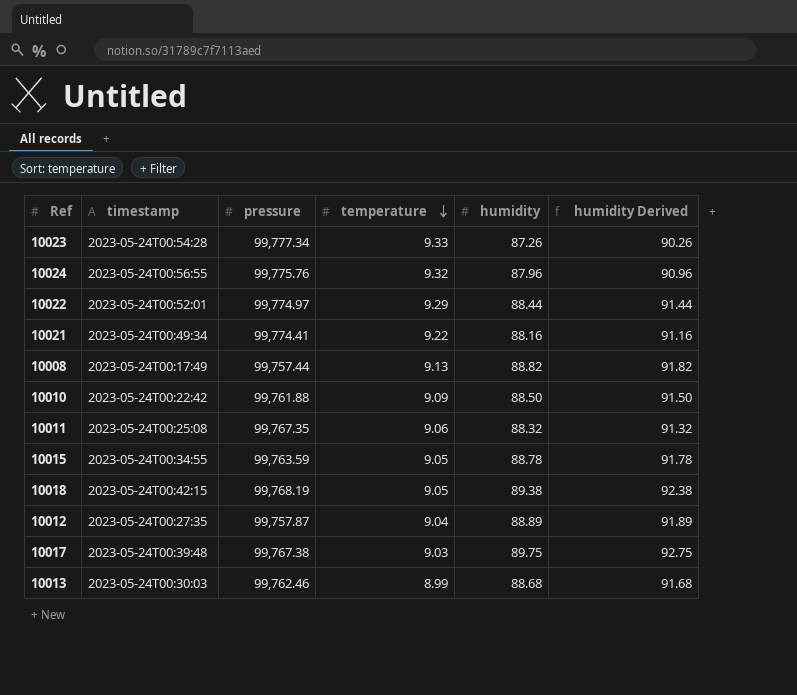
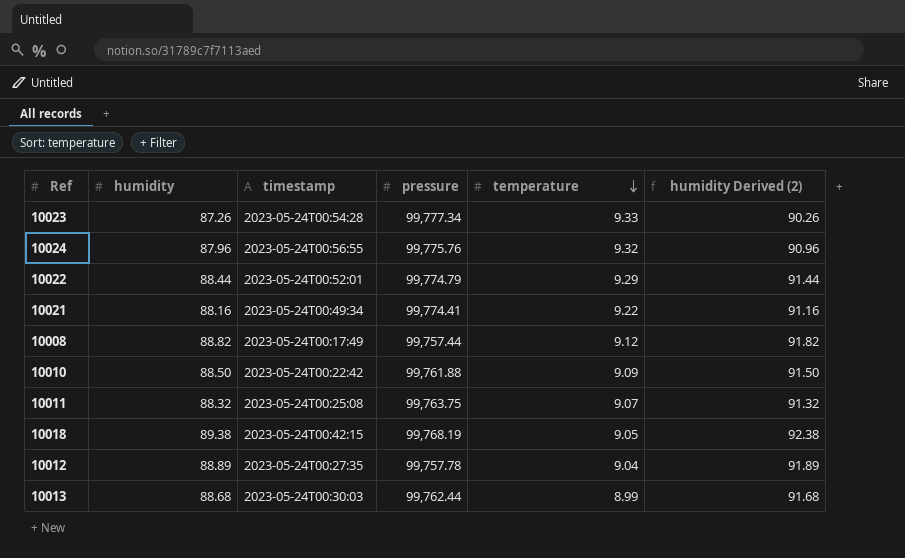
column humidity | position: 5 -> 2
column name: humidity Derived -> humidity Derived (2)
row 10015: 2023-05-24T00:34:55 | 99,763.59 | 9.05 | 88.78 | 91.78 -> none
row 10017: 2023-05-24T00:39:48 | 99,767.38 | 9.03 | 89.75 | 92.75 -> none
10022 | pressure: 99,774.97 -> 99,774.79
10008 | temperature: 9.13 -> 9.12
10011 | pressure: 99,767.35 -> 99,763.75
10011 | temperature: 9.06 -> 9.07
10012 | pressure: 99,757.87 -> 99,757.78
10013 | pressure: 99,762.46 -> 99,762.44

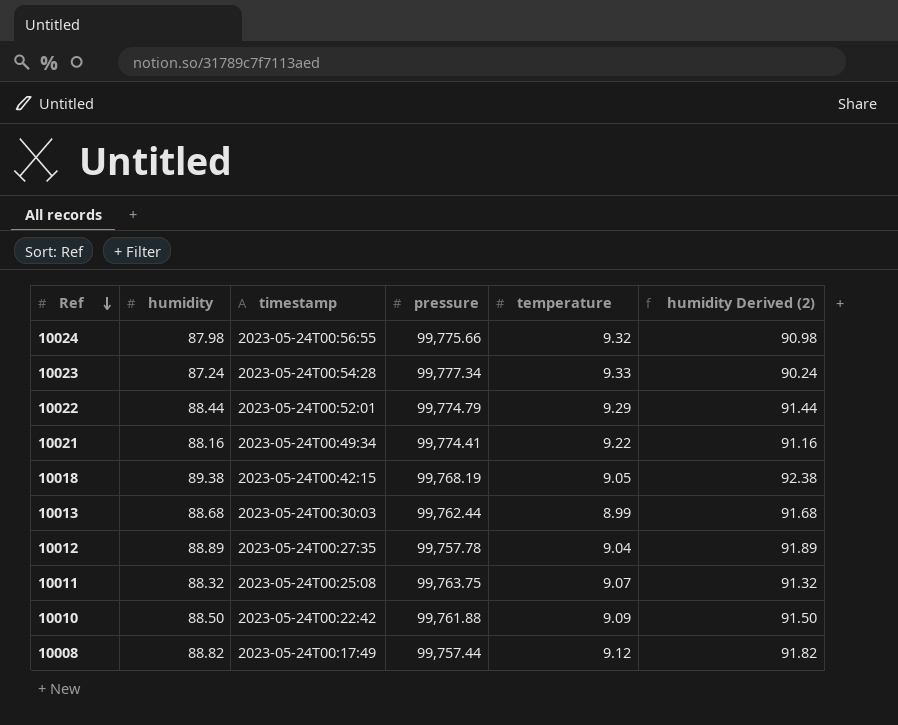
row order: temperature descending -> Ref descending
10024 | humidity: 87.96 -> 87.98
10024 | pressure: 99,775.76 -> 99,775.66
10024 | humidity Derived (2): 90.96 -> 90.98
10023 | humidity: 87.26 -> 87.24
10023 | humidity Derived (2): 90.26 -> 90.24

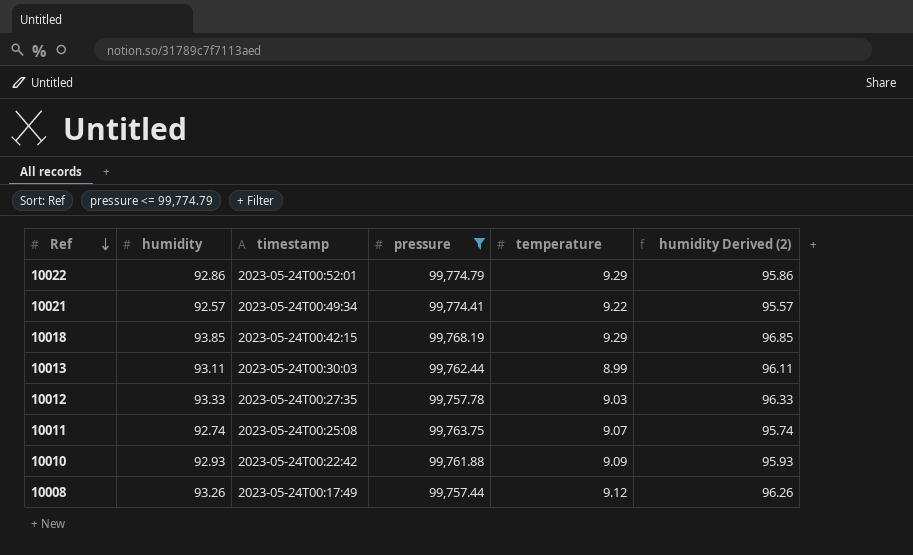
filter: none -> pressure <= 99,774.79
10022 | humidity: 88.44 -> 92.86
10022 | humidity Derived (2): 91.44 -> 95.86
10021 | humidity: 88.16 -> 92.57
10021 | humidity Derived (2): 91.16 -> 95.57
10018 | humidity: 89.38 -> 93.85
10018 | temperature: 9.05 -> 9.29
10018 | humidity Derived (2): 92.38 -> 96.85
10013 | humidity: 88.68 -> 93.11
10013 | humidity Derived (2): 91.68 -> 96.11
10012 | humidity: 88.89 -> 93.33
10012 | temperature: 9.04 -> 9.03
10012 | humidity Derived (2): 91.89 -> 96.33
10011 | humidity: 88.32 -> 92.74
10011 | humidity Derived (2): 91.32 -> 95.74
10010 | humidity: 88.50 -> 92.93
10010 | humidity Derived (2): 91.50 -> 95.93
10008 | humidity: 88.82 -> 93.26
10008 | humidity Derived (2): 91.82 -> 96.26

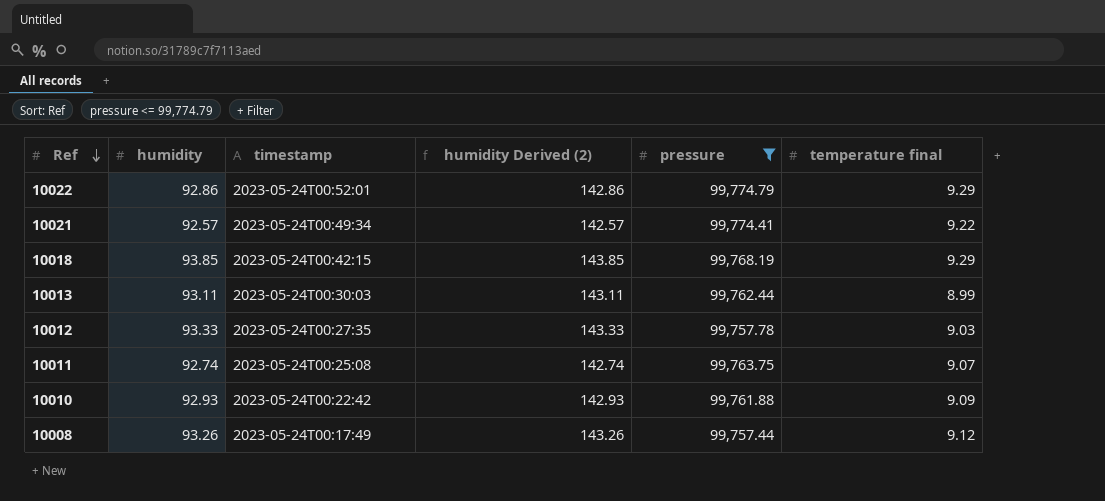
column humidity Derived (2) | formula: [humidity] + 3 -> [humidity] + 50
column humidity Derived (2) | position: 6 -> 4
column name: temperature -> temperature final

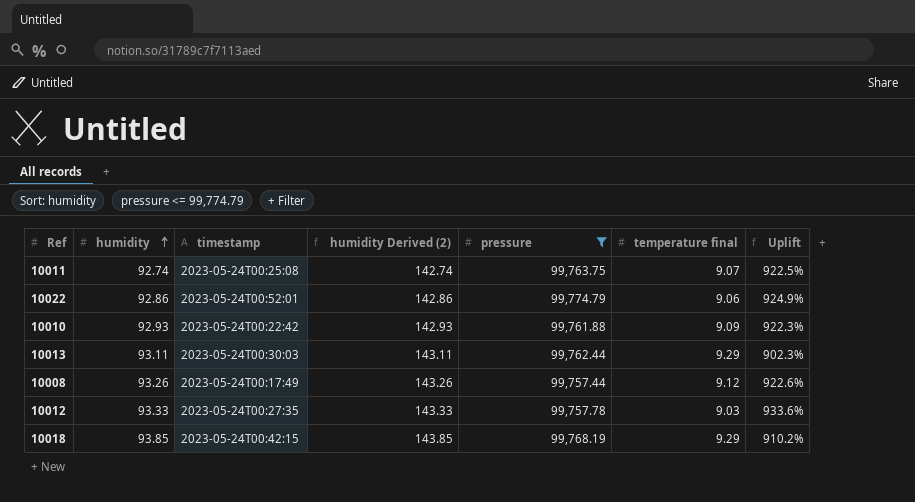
row order: Ref descending -> humidity ascending
column Uplift | formula: none -> ([humidity] - [temperature final]) / [temperature final]
row 10021: 92.57 | 2023-05-24T00:49:34 | 142.57 | 99,774.41 | 9.22 -> none
10022 | temperature final: 9.29 -> 9.06
10013 | temperature final: 8.99 -> 9.29

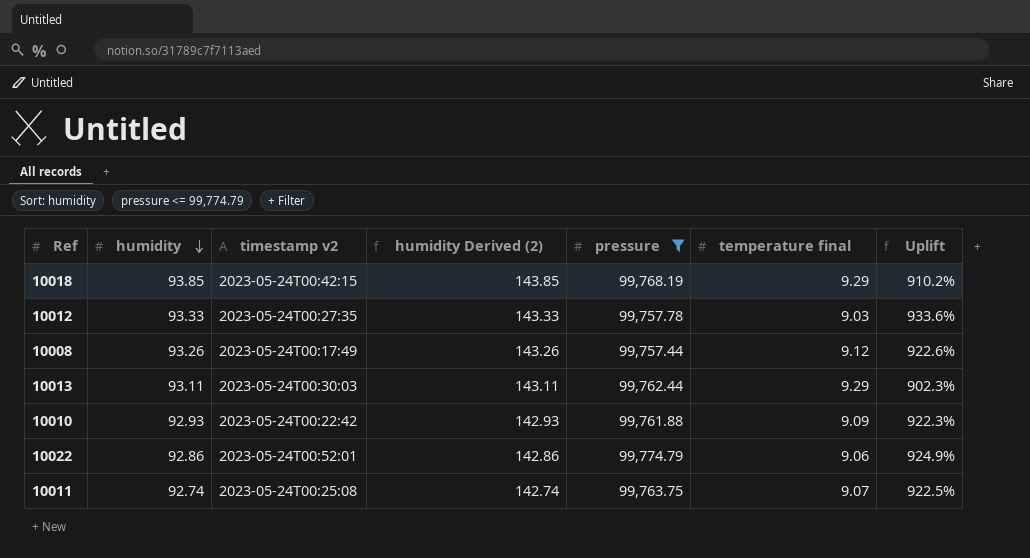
row order: humidity ascending -> humidity descending
column name: timestamp -> timestamp v2

